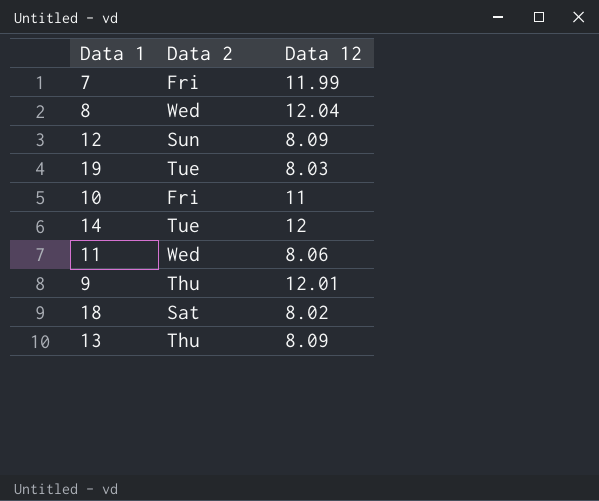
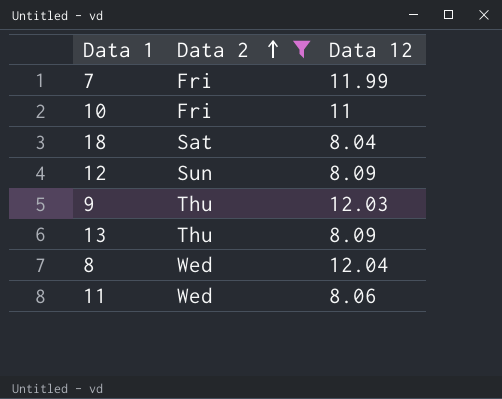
filter: none -> Data 2 != Tue
row order: none -> Data 2 ascending
18 | Data 12: 8.02 -> 8.04
9 | Data 12: 12.01 -> 12.03

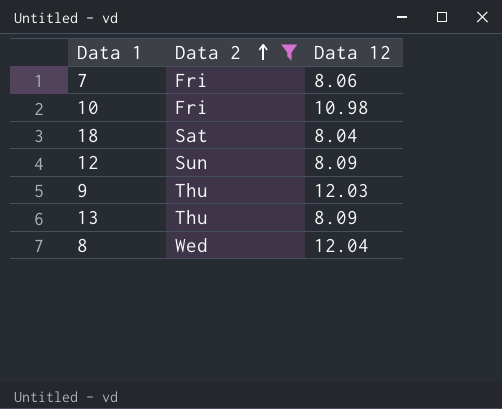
row 11: Wed | 8.06 -> none
7 | Data 12: 11.99 -> 8.06
10 | Data 12: 11 -> 10.98

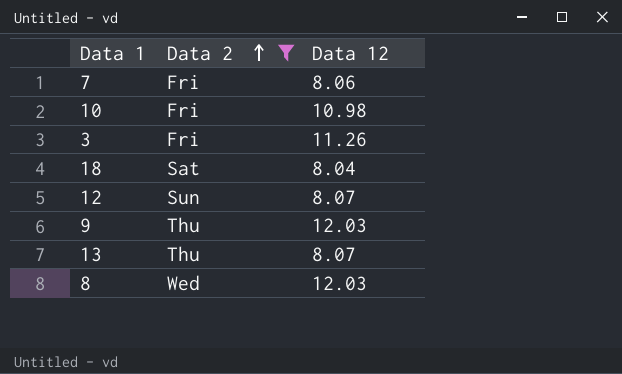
row 3: none -> Fri | 11.26
12 | Data 12: 8.09 -> 8.07
13 | Data 12: 8.09 -> 8.07
8 | Data 12: 12.04 -> 12.03

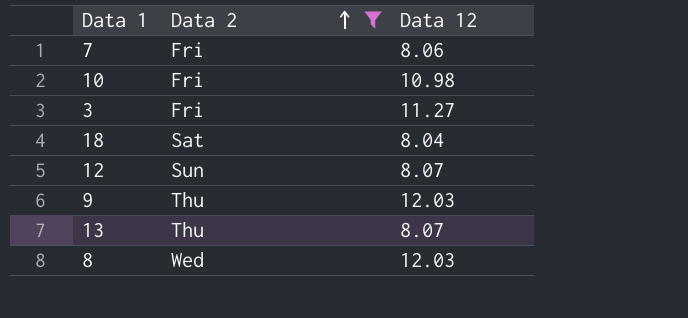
3 | Data 12: 11.26 -> 11.27

